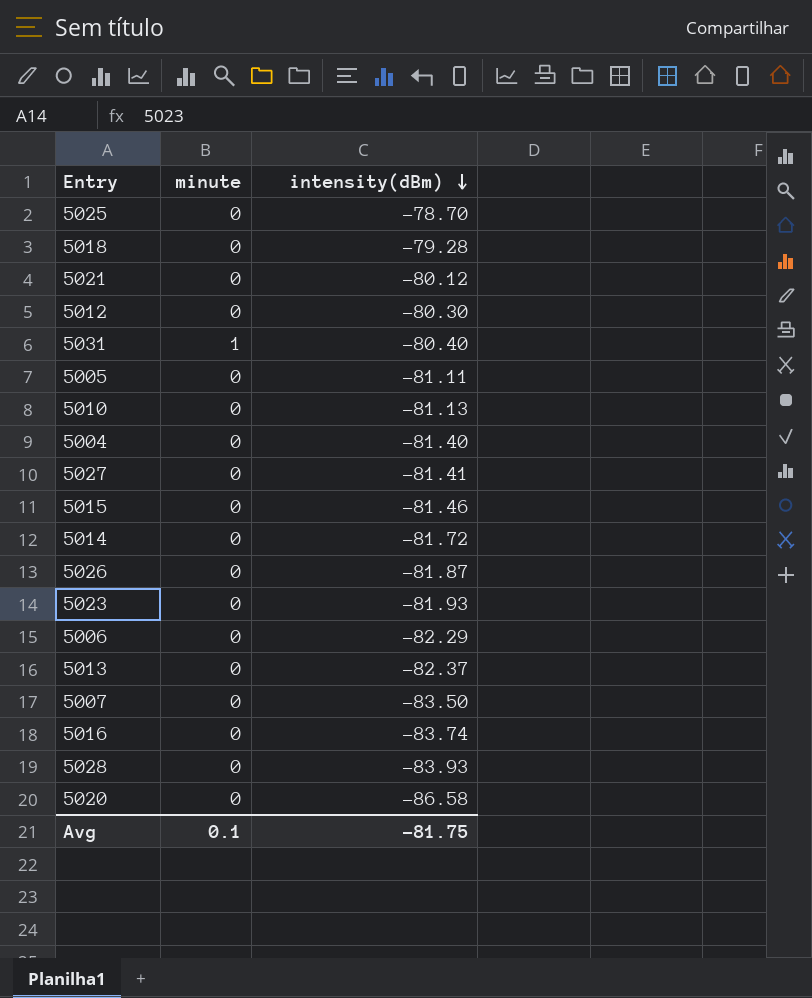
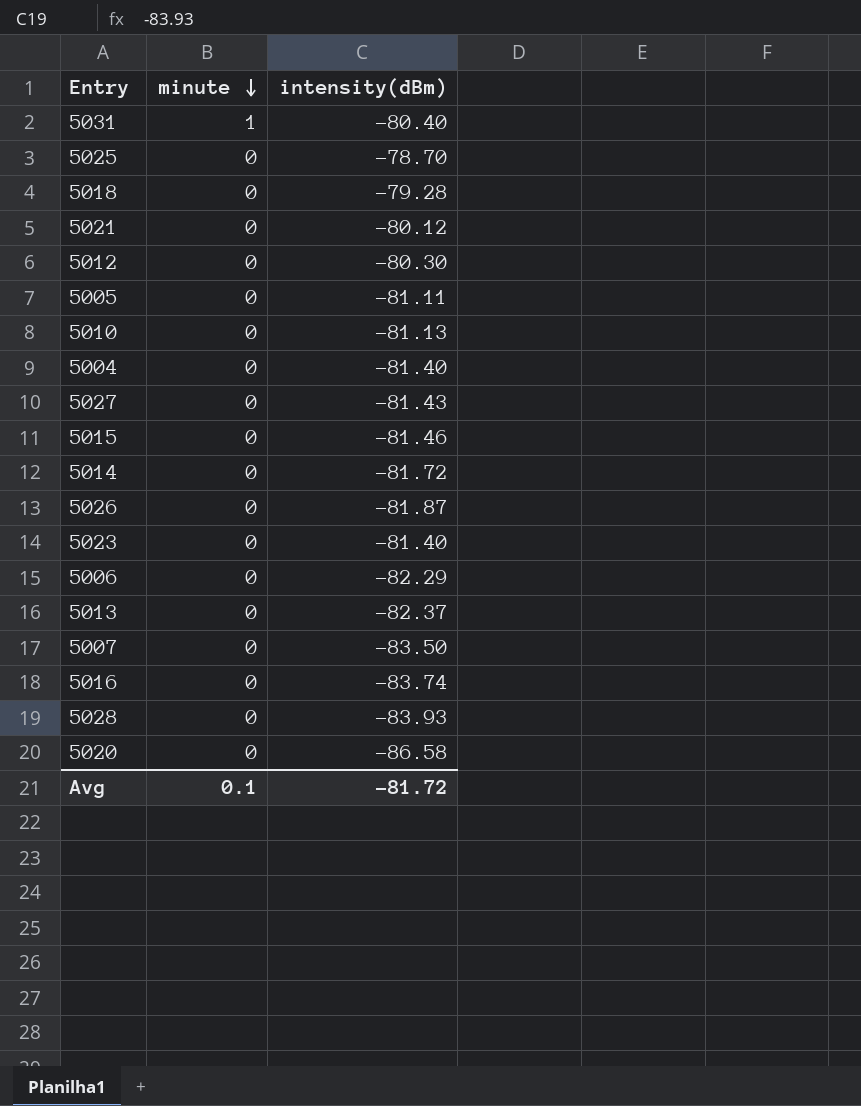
row order: intensity(dBm) descending -> minute descending
5027 | intensity(dBm): -81.41 -> -81.43
5023 | intensity(dBm): -81.93 -> -81.40
Avg | intensity(dBm): -81.75 -> -81.72

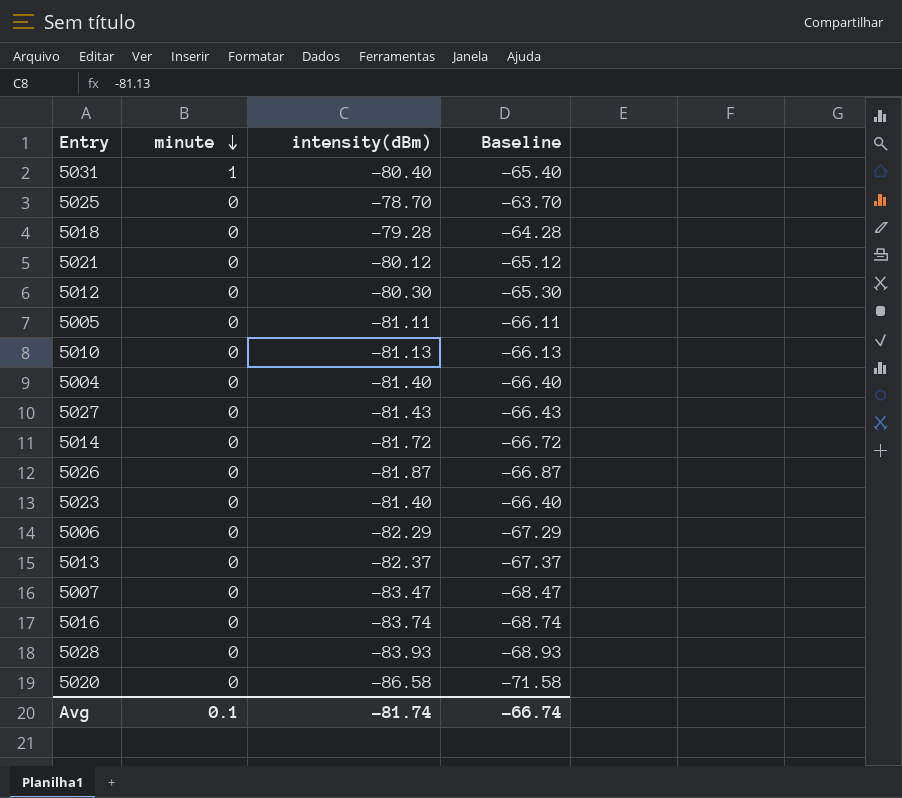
column Baseline | formula: none -> [intensity(dBm)] + 15
row 5015: 0 | -81.46 -> none
5007 | intensity(dBm): -83.50 -> -83.47
Avg | intensity(dBm): -81.72 -> -81.74

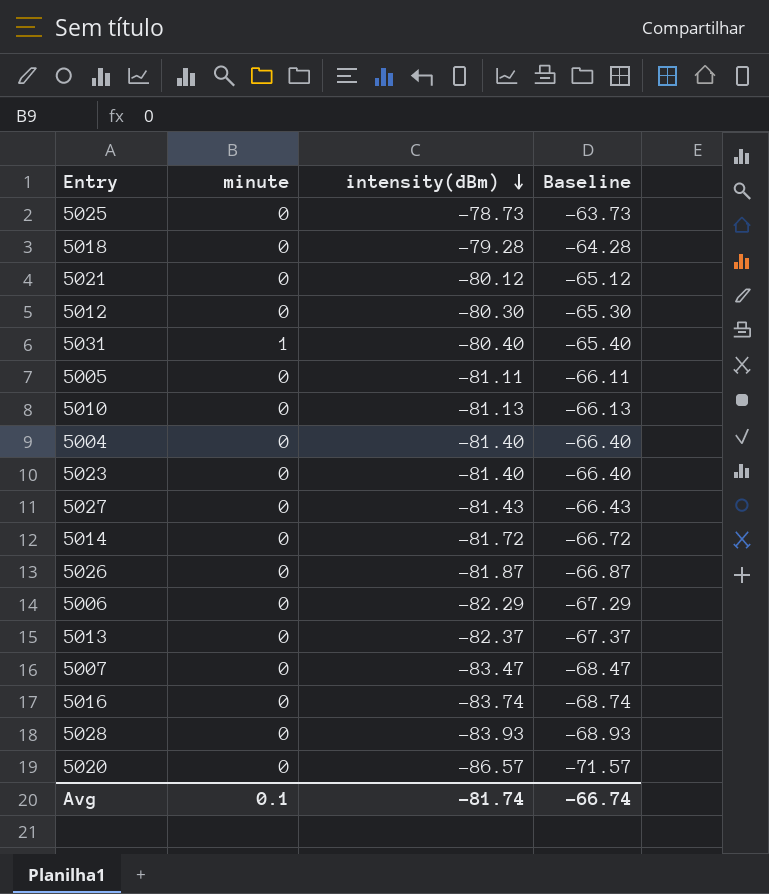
row order: minute descending -> intensity(dBm) descending
5025 | intensity(dBm): -78.70 -> -78.73
5025 | Baseline: -63.70 -> -63.73
5020 | intensity(dBm): -86.58 -> -86.57
5020 | Baseline: -71.58 -> -71.57

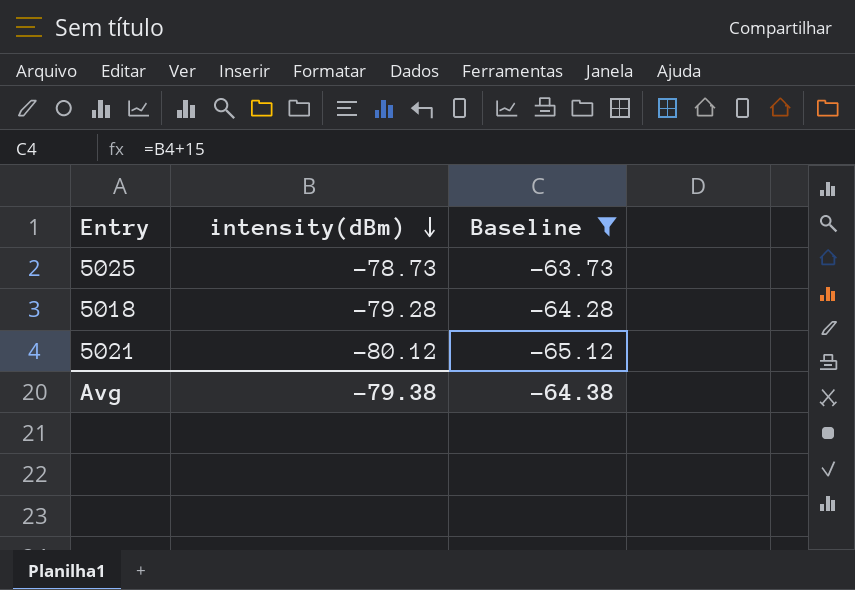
filter: none -> Baseline >= -65.12
column minute | position: 2 -> none
Avg | intensity(dBm): -81.74 -> -79.38
Avg | Baseline: -66.74 -> -64.38

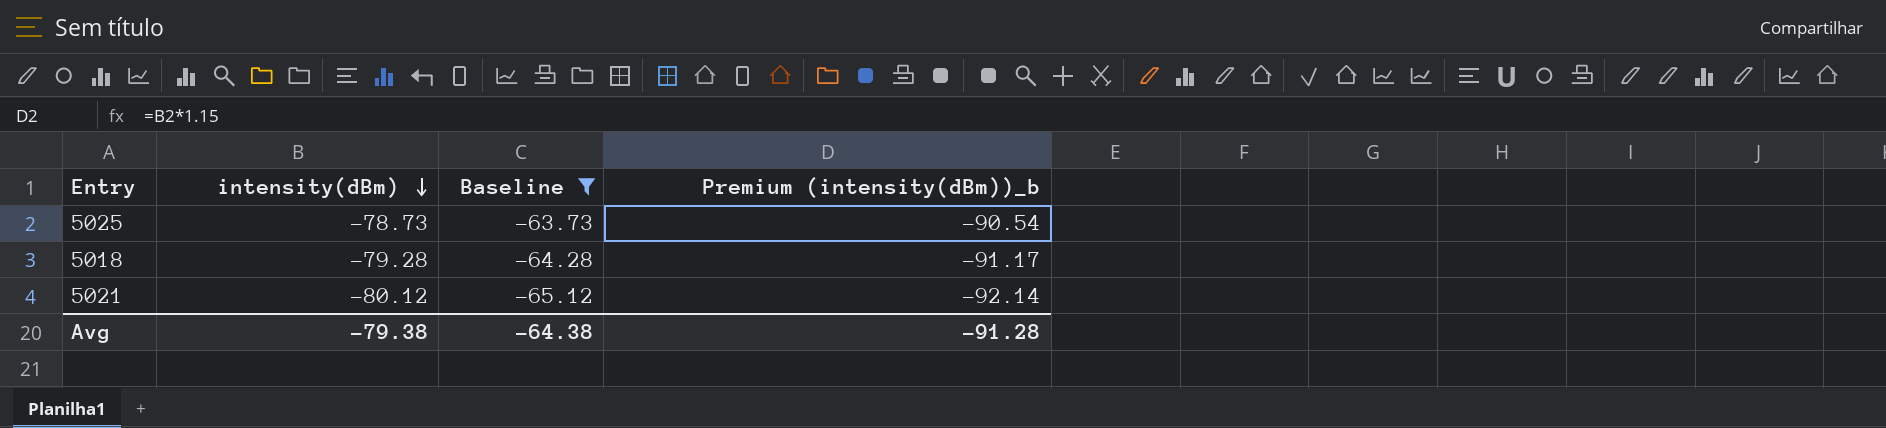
column Premium (intensity(dBm))_b | formula: none -> [intensity(dBm)] * 1.15

